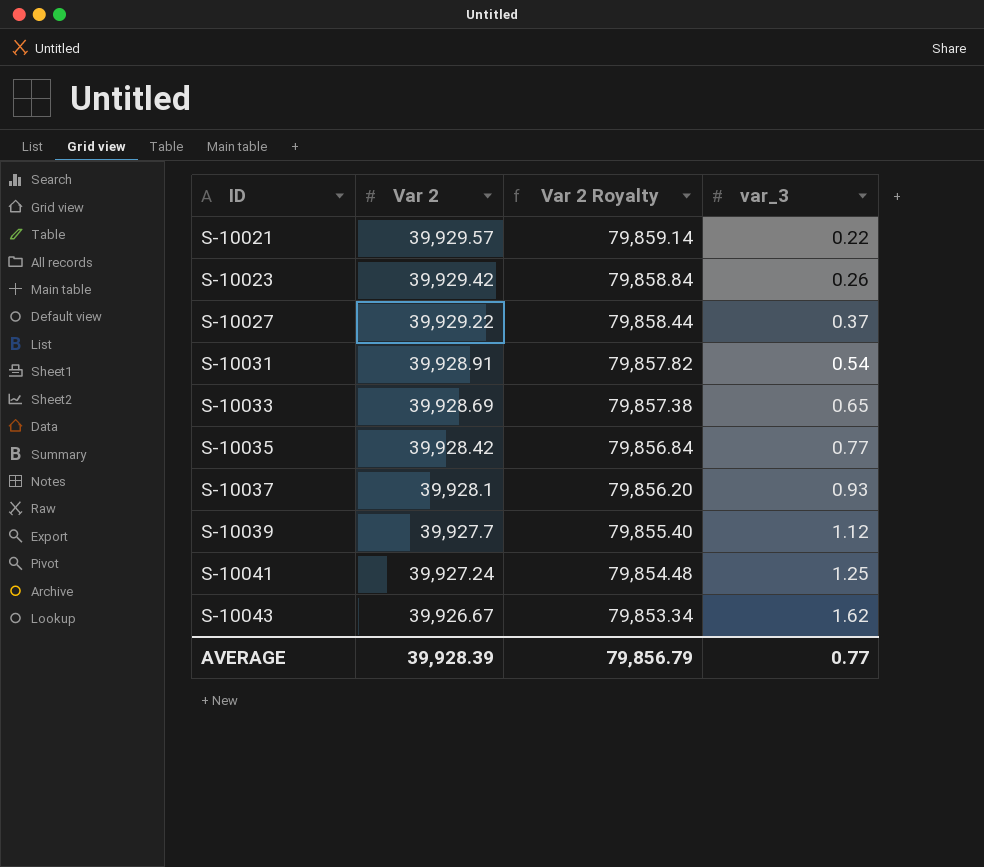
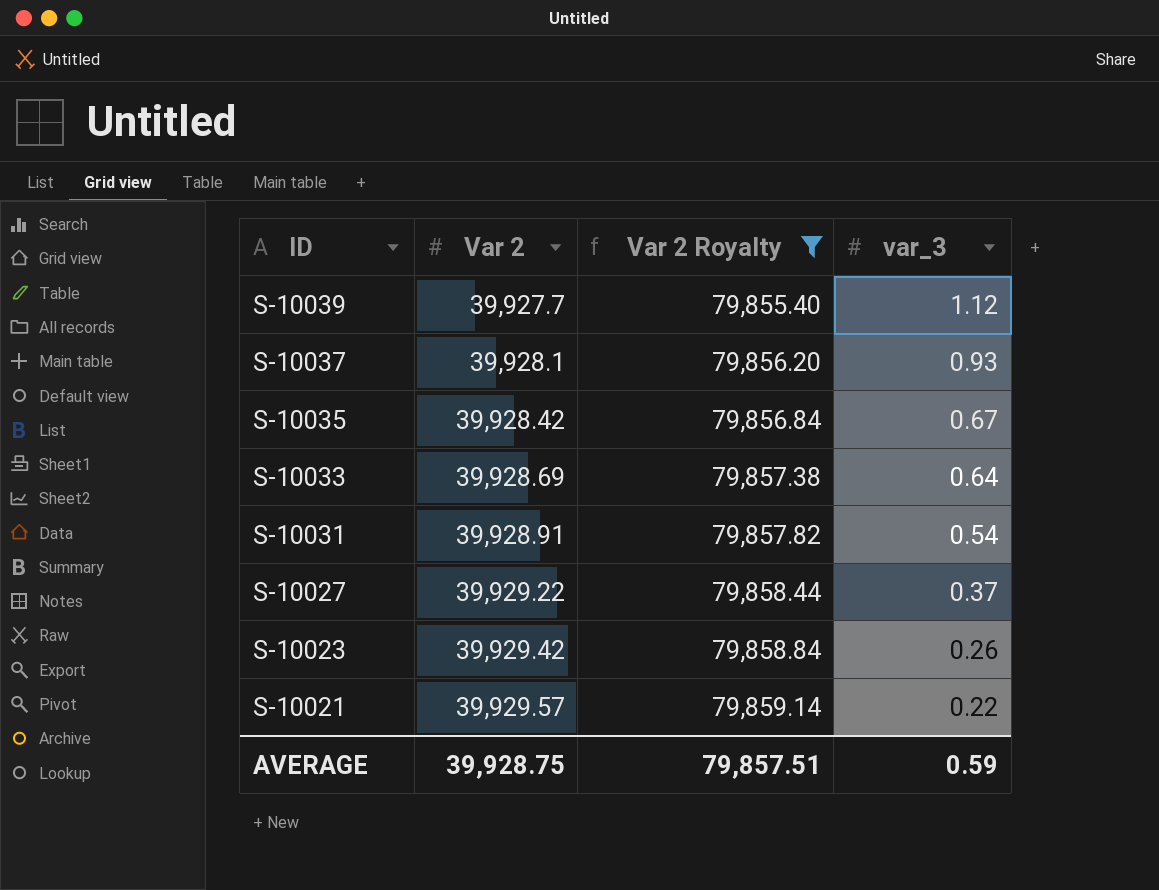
filter: none -> Var 2 Royalty >= 79,855.40
row order: ID ascending -> ID descending
S-10035 | var_3: 0.77 -> 0.67
S-10033 | var_3: 0.65 -> 0.64
AVERAGE | Var 2: 39,928.39 -> 39,928.75
AVERAGE | Var 2 Royalty: 79,856.79 -> 79,857.51
AVERAGE | var_3: 0.77 -> 0.59

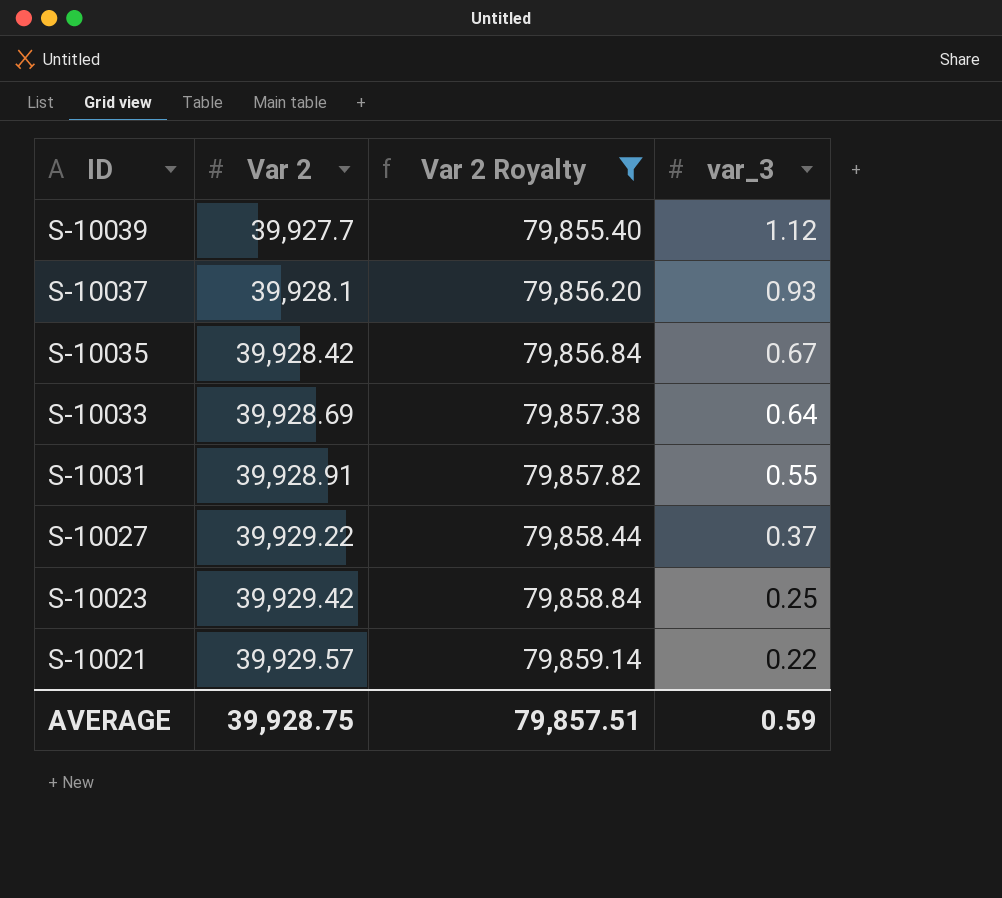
S-10031 | var_3: 0.54 -> 0.55
S-10023 | var_3: 0.26 -> 0.25

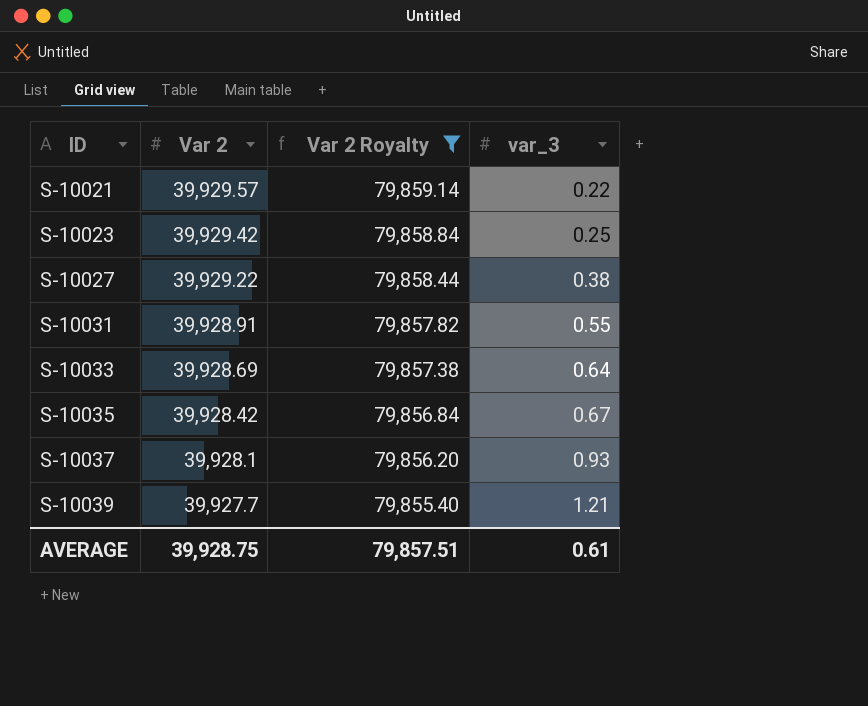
row order: ID descending -> ID ascending
S-10027 | var_3: 0.37 -> 0.38
S-10039 | var_3: 1.12 -> 1.21
AVERAGE | var_3: 0.59 -> 0.61

